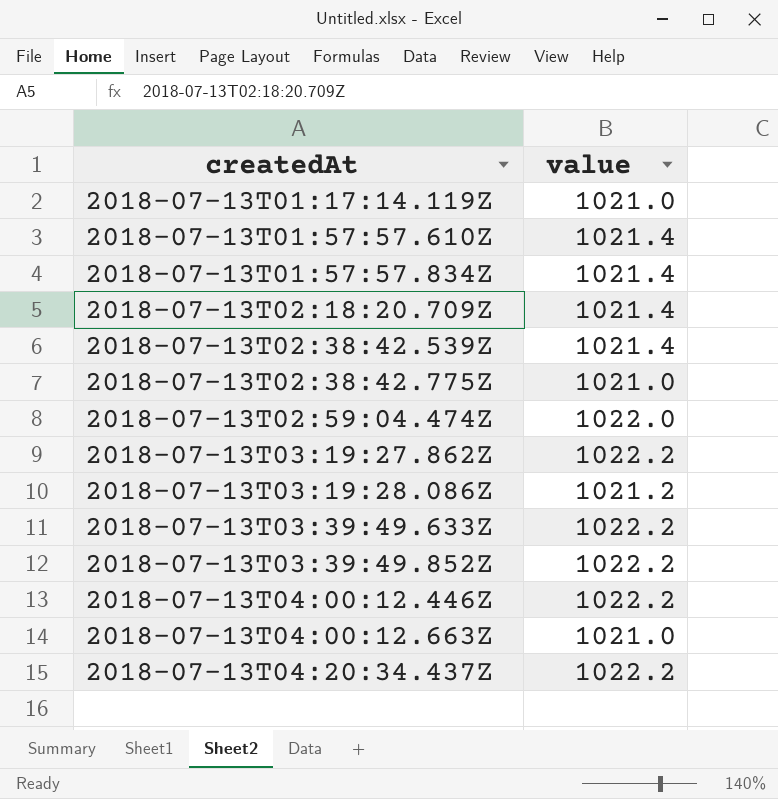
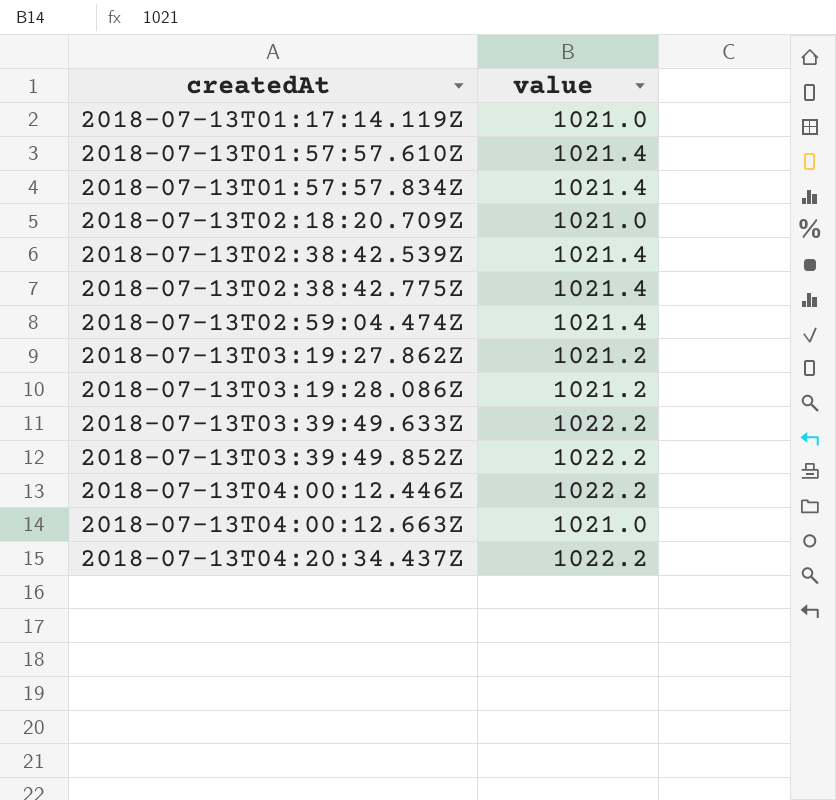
2018-07-13T02:18:20.709Z | value: 1021.4 -> 1021.0
2018-07-13T02:38:42.775Z | value: 1021.0 -> 1021.4
2018-07-13T02:59:04.474Z | value: 1022.0 -> 1021.4
2018-07-13T03:19:27.862Z | value: 1022.2 -> 1021.2

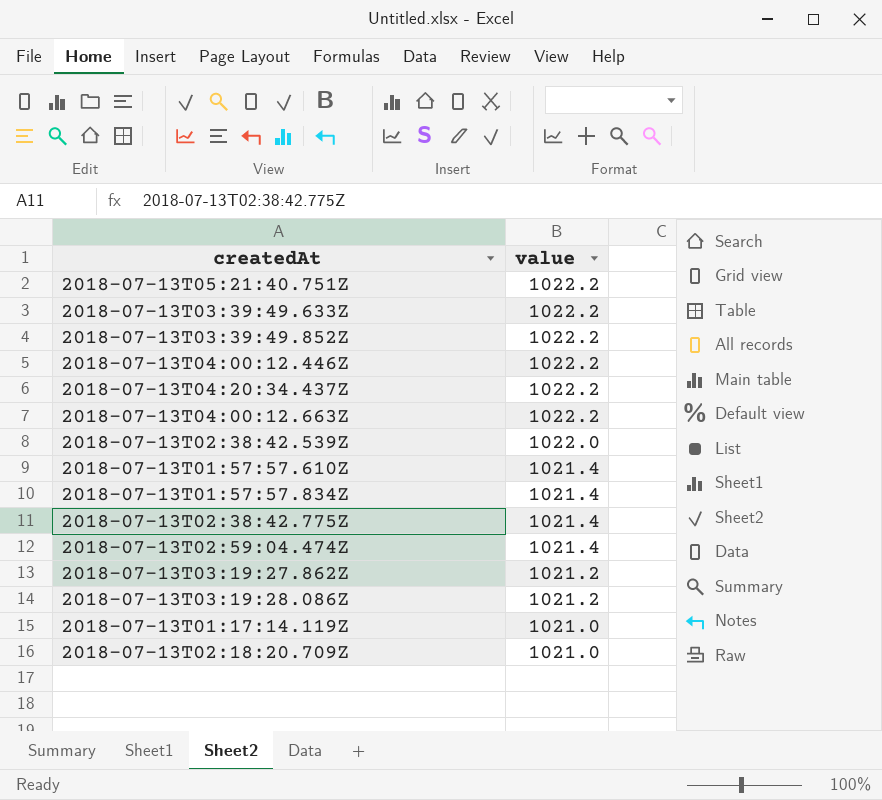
row order: createdAt ascending -> value descending
row 2018-07-13T05:21:40.751Z: none -> 1022.2
2018-07-13T04:00:12.663Z | value: 1021.0 -> 1022.2
2018-07-13T02:38:42.539Z | value: 1021.4 -> 1022.0

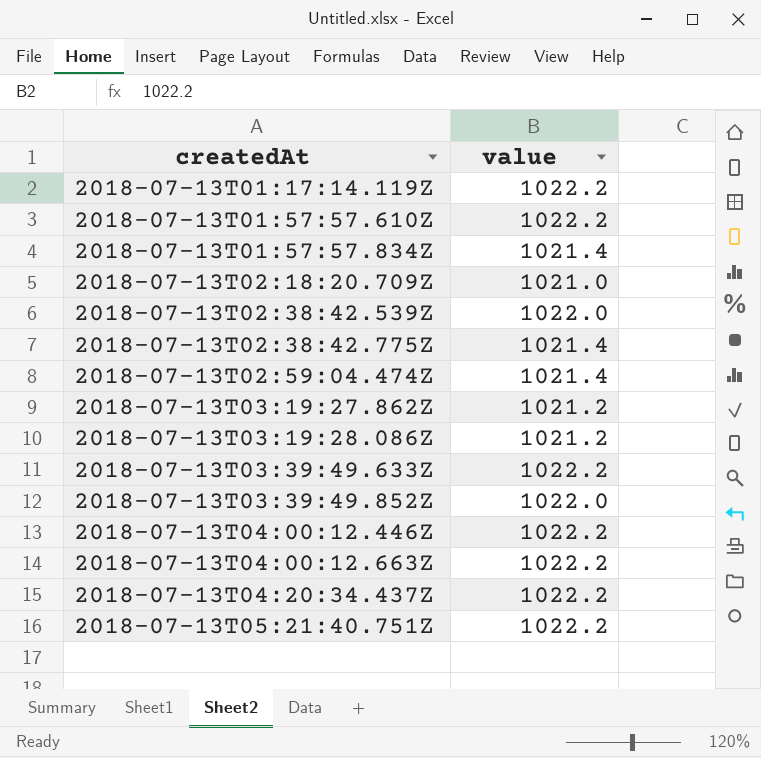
row order: value descending -> createdAt ascending
2018-07-13T01:17:14.119Z | value: 1021.0 -> 1022.2
2018-07-13T01:57:57.610Z | value: 1021.4 -> 1022.2
2018-07-13T03:39:49.852Z | value: 1022.2 -> 1022.0

